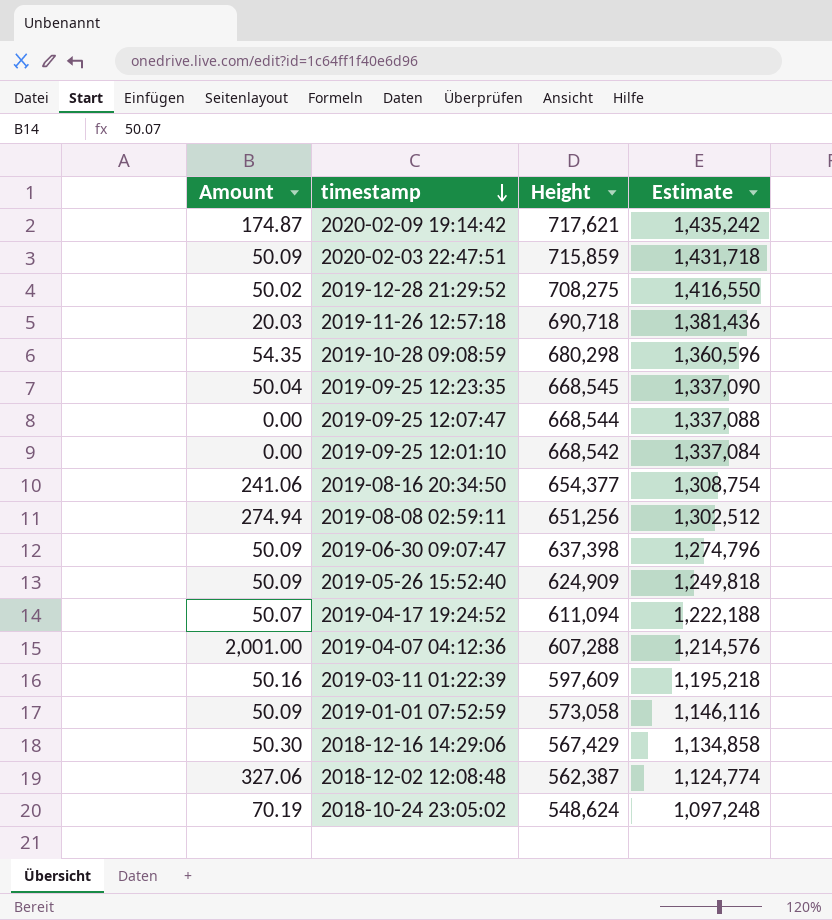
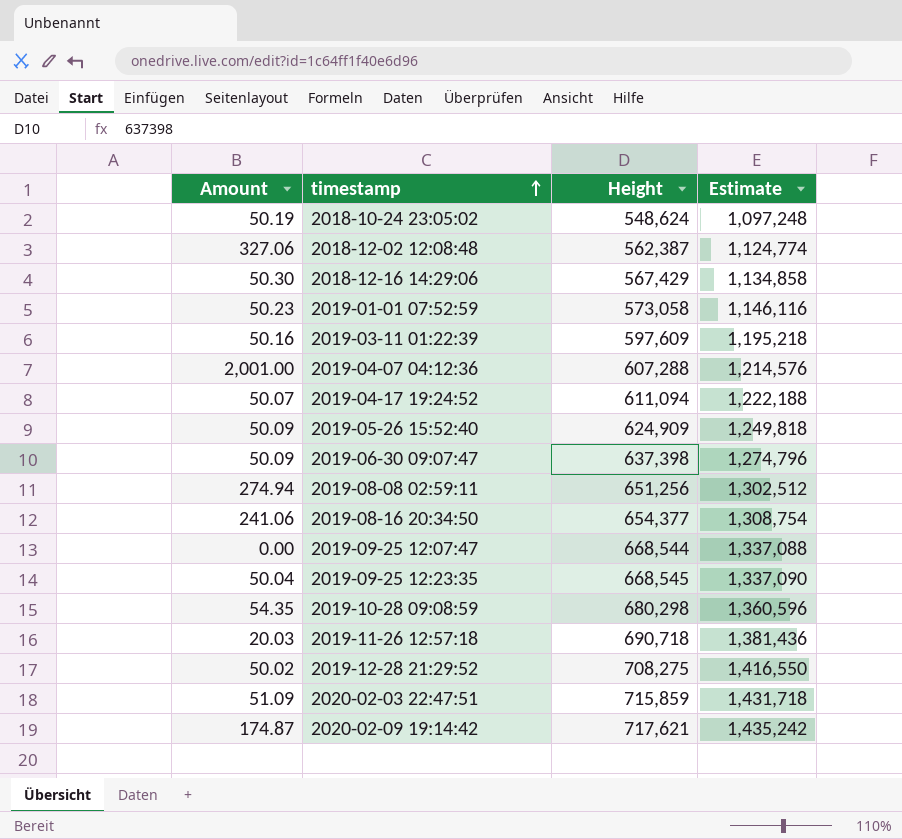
row order: timestamp descending -> timestamp ascending
row 2019-09-25 12:01:10: 0.00 | 668,542 | 1,337,084 -> none
2018-10-24 23:05:02 | Amount: 70.19 -> 50.19
2019-01-01 07:52:59 | Amount: 50.09 -> 50.23
2020-02-03 22:47:51 | Amount: 50.09 -> 51.09

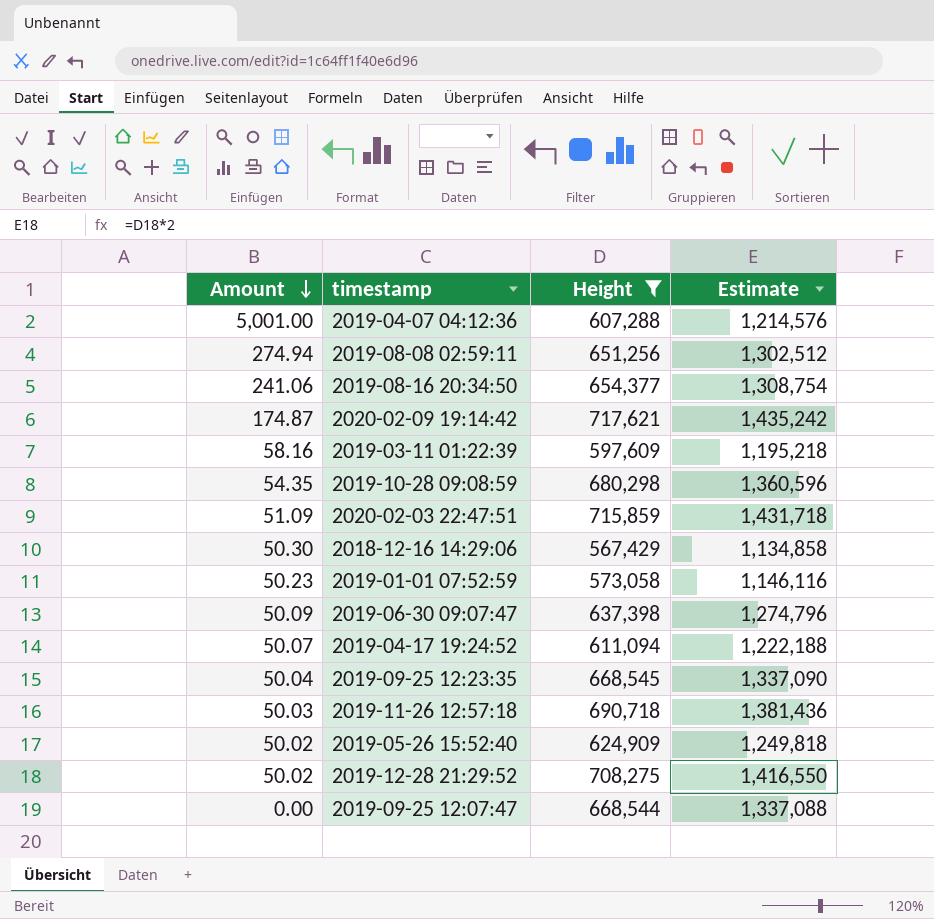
filter: none -> Height >= 567,429
row order: timestamp ascending -> Amount descending
2019-04-07 04:12:36 | Amount: 2,001.00 -> 5,001.00
2019-03-11 01:22:39 | Amount: 50.16 -> 58.16
2019-11-26 12:57:18 | Amount: 20.03 -> 50.03
2019-05-26 15:52:40 | Amount: 50.09 -> 50.02

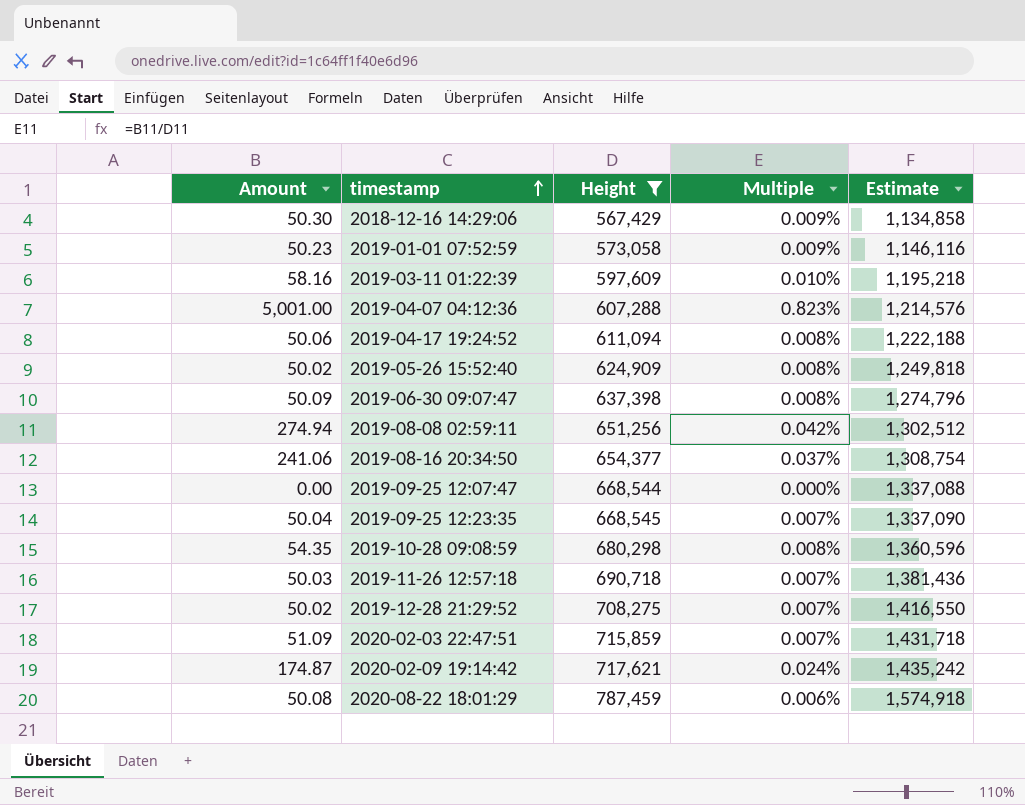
row order: Amount descending -> timestamp ascending
column Multiple | formula: none -> [Amount] / [Height]
2019-04-17 19:24:52 | Amount: 50.07 -> 50.06
row 2020-08-22 18:01:29: none -> 50.08 | 787,459 | 0.006% | 1,574,918

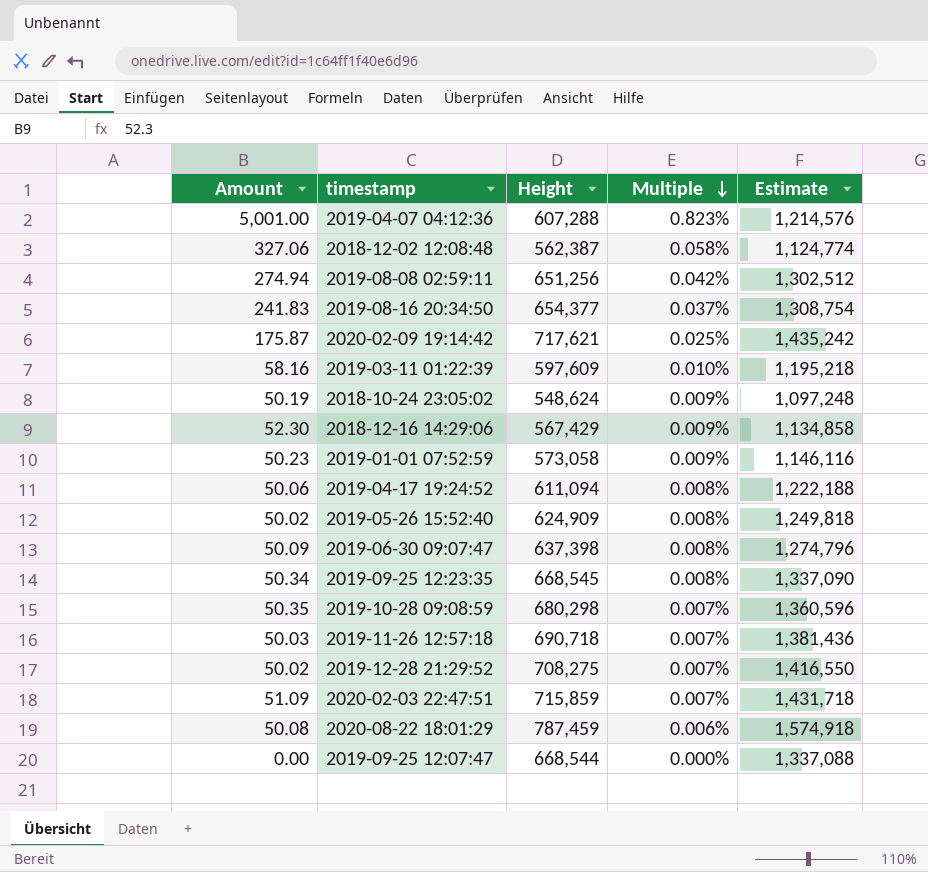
filter: Height >= 567,429 -> none
row order: timestamp ascending -> Multiple descending
2019-08-16 20:34:50 | Amount: 241.06 -> 241.83
2020-02-09 19:14:42 | Amount: 174.87 -> 175.87
2020-02-09 19:14:42 | Multiple: 0.024% -> 0.025%
2018-12-16 14:29:06 | Amount: 50.30 -> 52.30
2019-09-25 12:23:35 | Amount: 50.04 -> 50.34
2019-09-25 12:23:35 | Multiple: 0.007% -> 0.008%
2019-10-28 09:08:59 | Amount: 54.35 -> 50.35
2019-10-28 09:08:59 | Multiple: 0.008% -> 0.007%

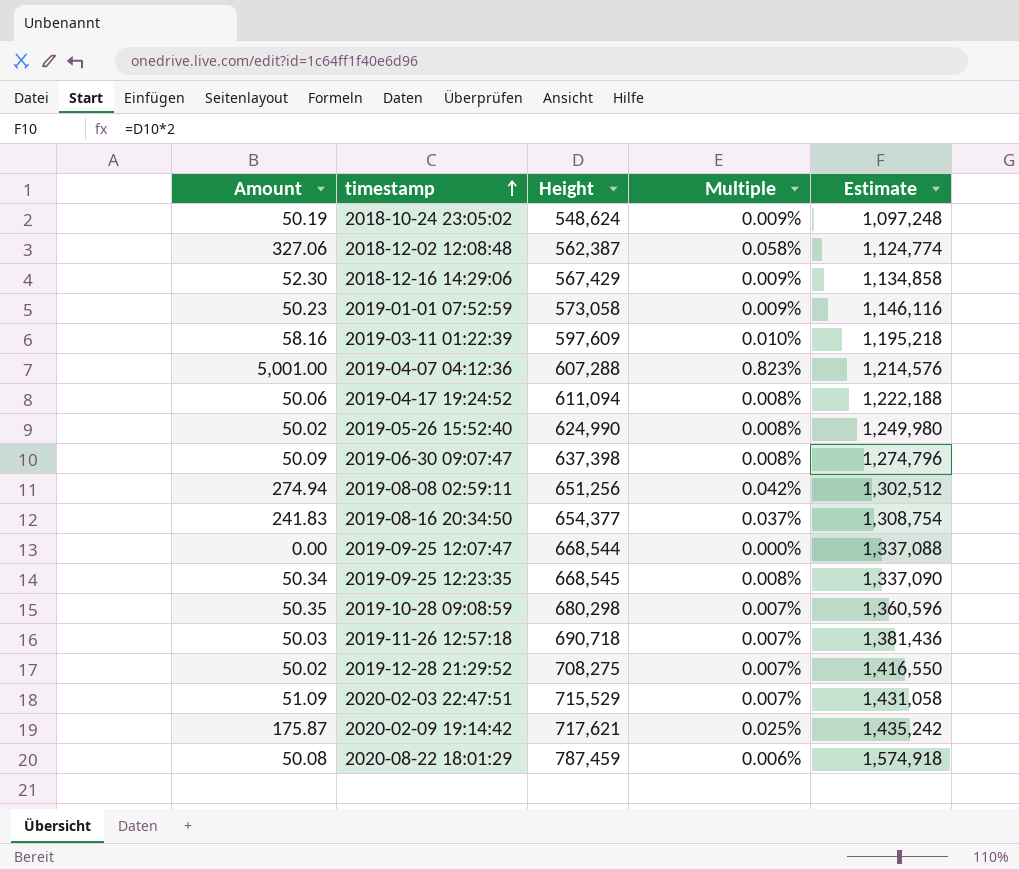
row order: Multiple descending -> timestamp ascending
2019-05-26 15:52:40 | Height: 624,909 -> 624,990
2019-05-26 15:52:40 | Estimate: 1,249,818 -> 1,249,980
2020-02-03 22:47:51 | Height: 715,859 -> 715,529
2020-02-03 22:47:51 | Estimate: 1,431,718 -> 1,431,058

